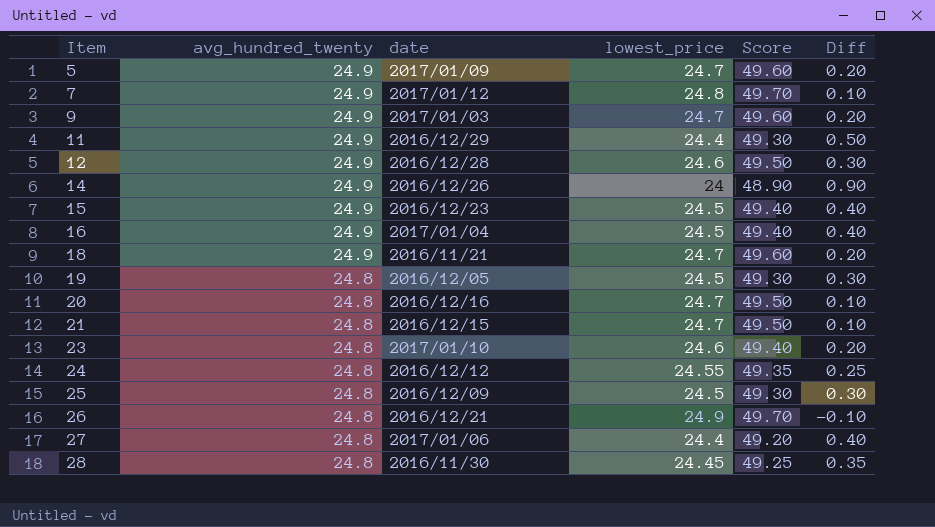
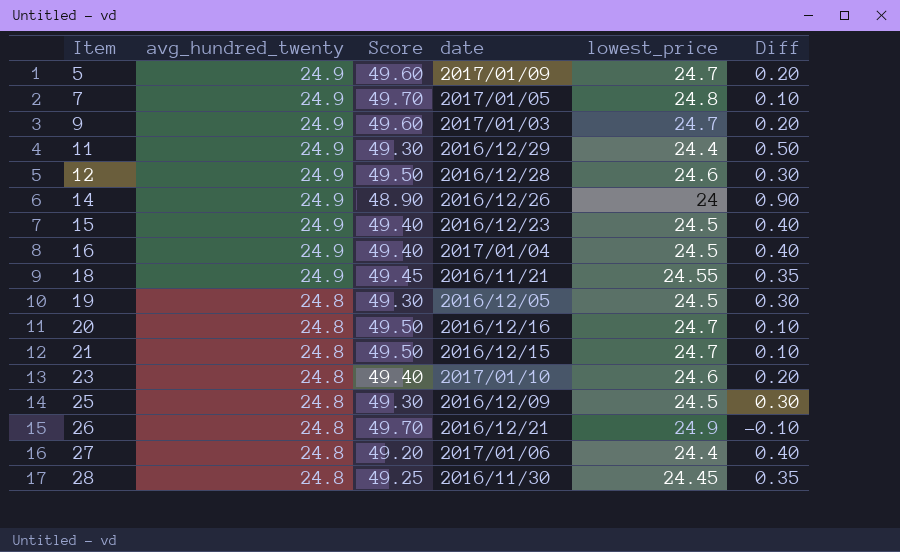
column Score | position: 5 -> 3
row 24: 24.8 | 2016/12/12 | 24.55 | 49.35 | 0.25 -> none
7 | date: 2017/01/12 -> 2017/01/05
18 | Score: 49.60 -> 49.45
18 | lowest_price: 24.7 -> 24.55
18 | Diff: 0.20 -> 0.35

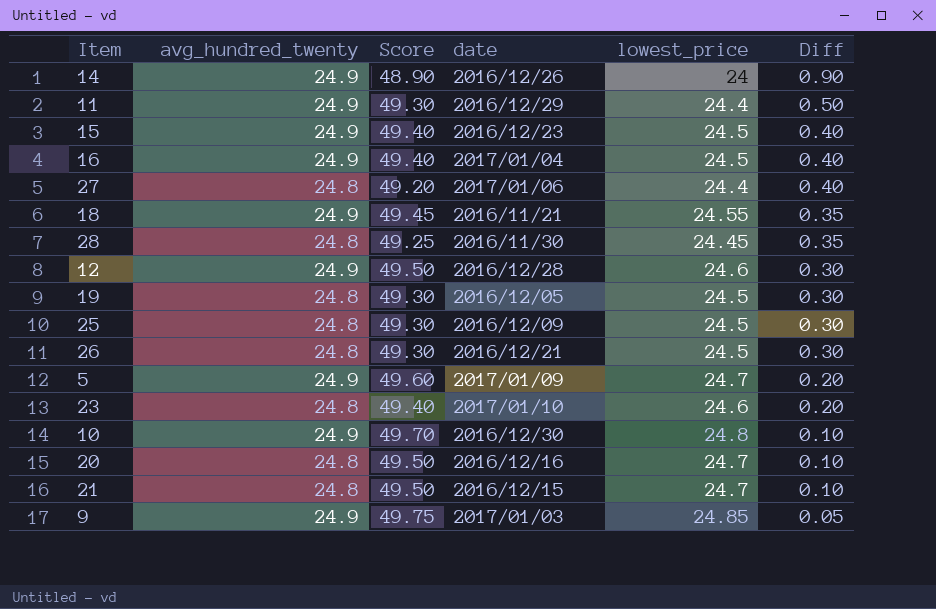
row order: Item ascending -> Diff descending
row 7: 24.9 | 49.70 | 2017/01/05 | 24.8 | 0.10 -> none
26 | Score: 49.70 -> 49.30
26 | lowest_price: 24.9 -> 24.5
26 | Diff: -0.10 -> 0.30
row 10: none -> 24.9 | 49.70 | 2016/12/30 | 24.8 | 0.10
9 | Score: 49.60 -> 49.75
9 | lowest_price: 24.7 -> 24.85
9 | Diff: 0.20 -> 0.05

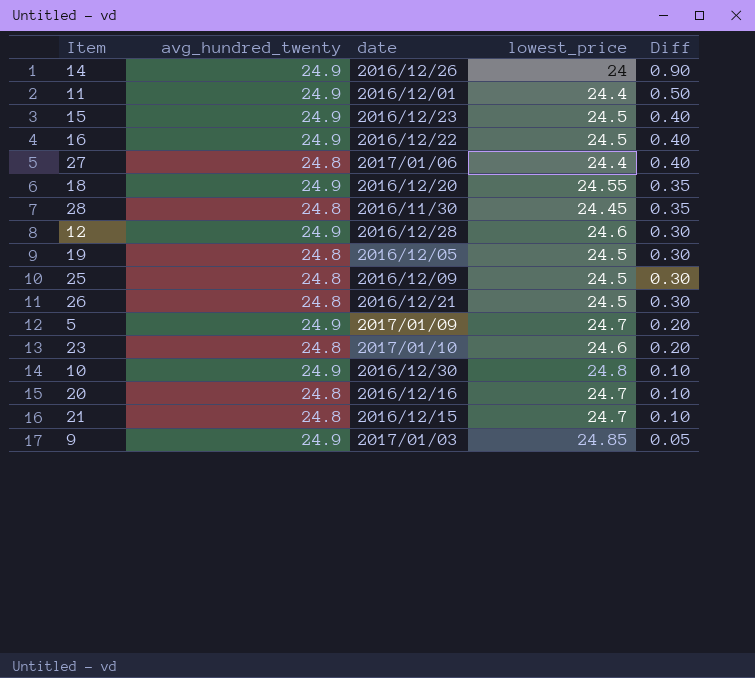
column Score | formula: [avg_hundred_twenty] + [lowest_price] -> none
11 | date: 2016/12/29 -> 2016/12/01
16 | date: 2017/01/04 -> 2016/12/22
18 | date: 2016/11/21 -> 2016/12/20

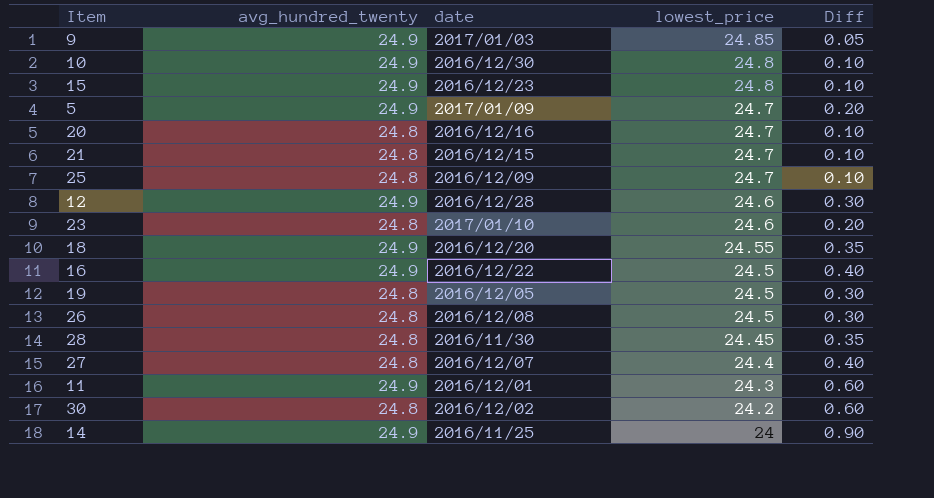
row order: Diff descending -> lowest_price descending
15 | lowest_price: 24.5 -> 24.8
15 | Diff: 0.40 -> 0.10
25 | lowest_price: 24.5 -> 24.7
25 | Diff: 0.30 -> 0.10
26 | date: 2016/12/21 -> 2016/12/08
27 | date: 2017/01/06 -> 2016/12/07
11 | lowest_price: 24.4 -> 24.3
11 | Diff: 0.50 -> 0.60
row 30: none -> 24.8 | 2016/12/02 | 24.2 | 0.60
14 | date: 2016/12/26 -> 2016/11/25

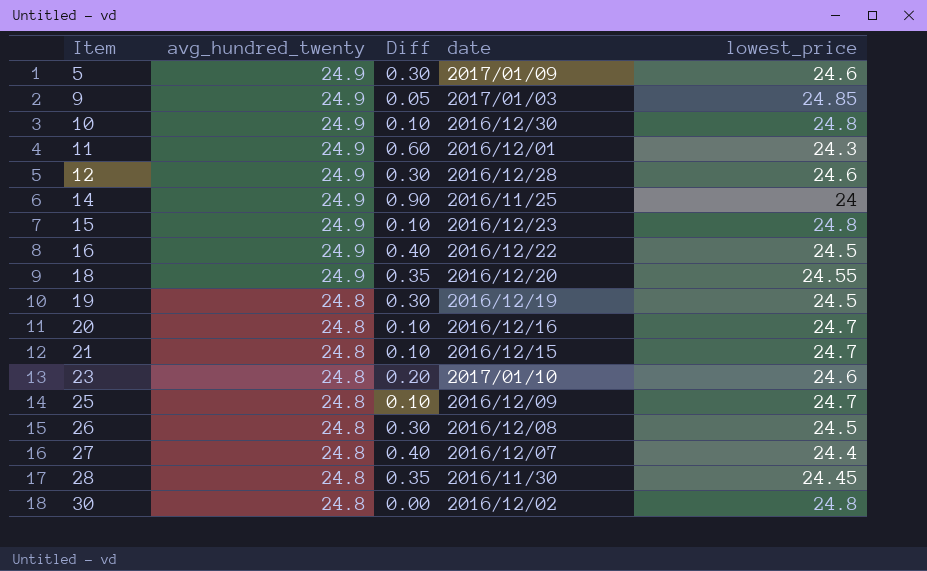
row order: lowest_price descending -> Item ascending
column Diff | position: 5 -> 3
5 | Diff: 0.20 -> 0.30
5 | lowest_price: 24.7 -> 24.6
19 | date: 2016/12/05 -> 2016/12/19
30 | Diff: 0.60 -> 0.00
30 | lowest_price: 24.2 -> 24.8

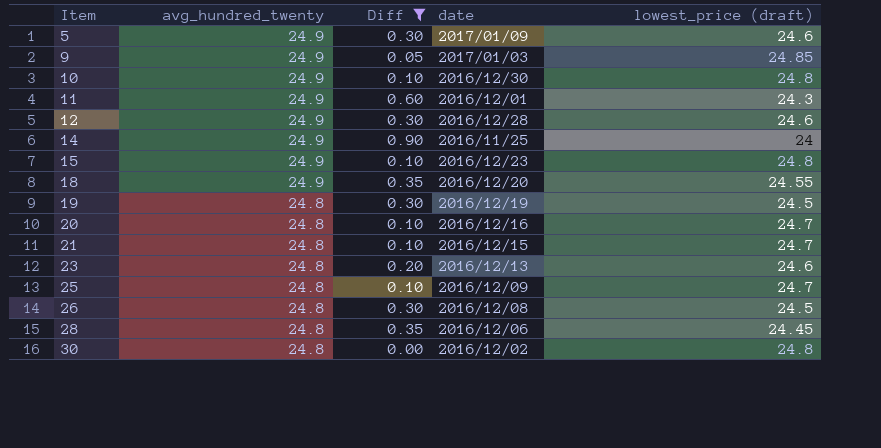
filter: none -> Diff != 0.40
column name: lowest_price -> lowest_price (draft)
23 | date: 2017/01/10 -> 2016/12/13
28 | date: 2016/11/30 -> 2016/12/06

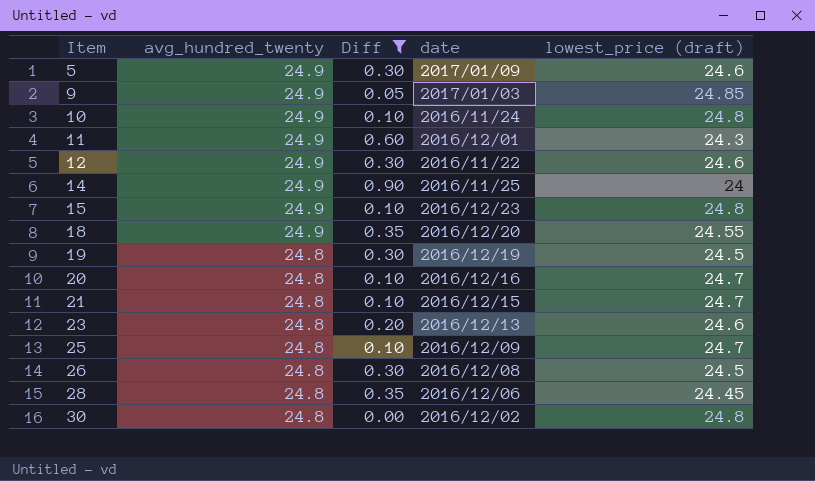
10 | date: 2016/12/30 -> 2016/11/24
12 | date: 2016/12/28 -> 2016/11/22

